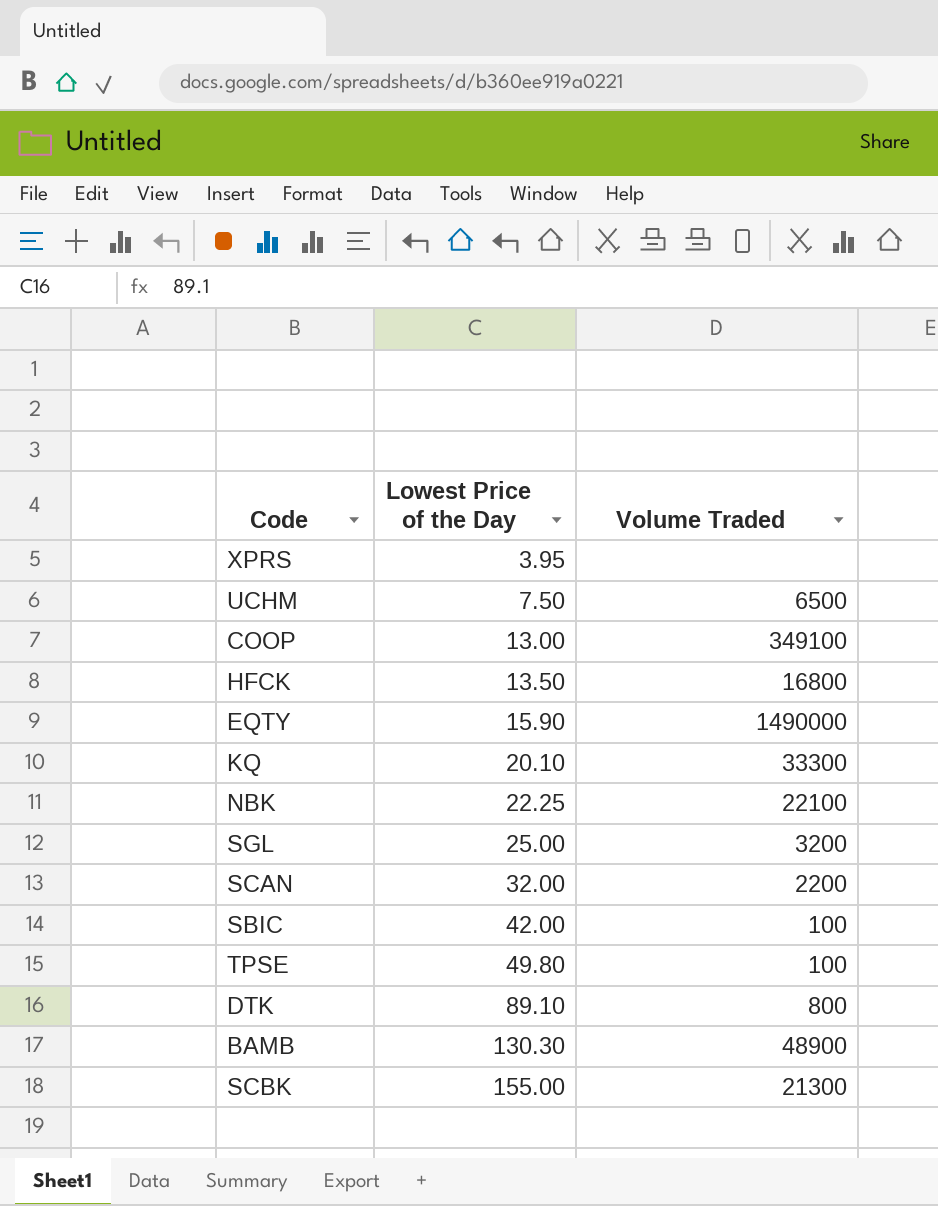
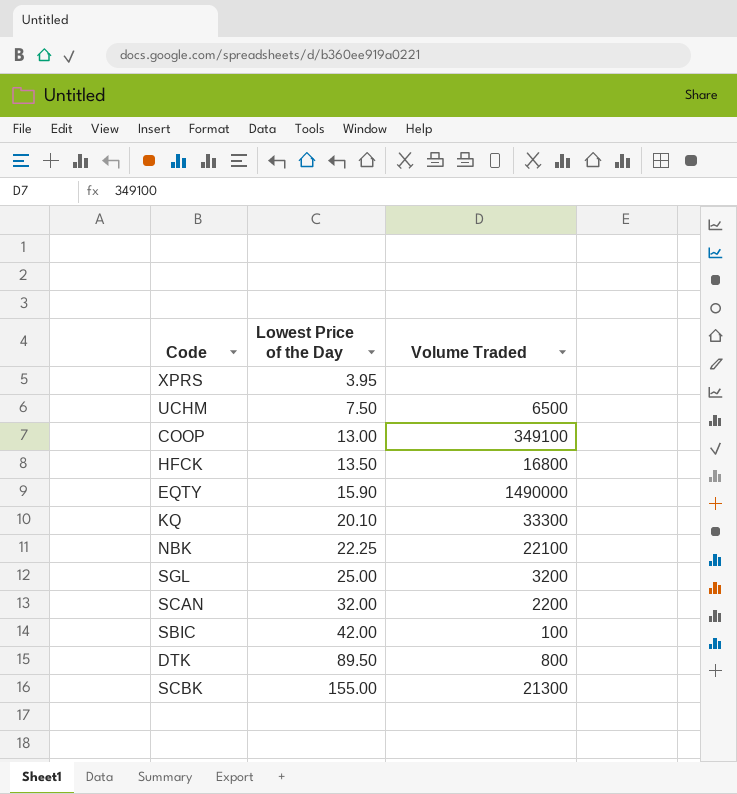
row TPSE: 49.80 | 100 -> none
row BAMB: 130.30 | 48900 -> none
DTK | Lowest Price of the Day: 89.10 -> 89.50

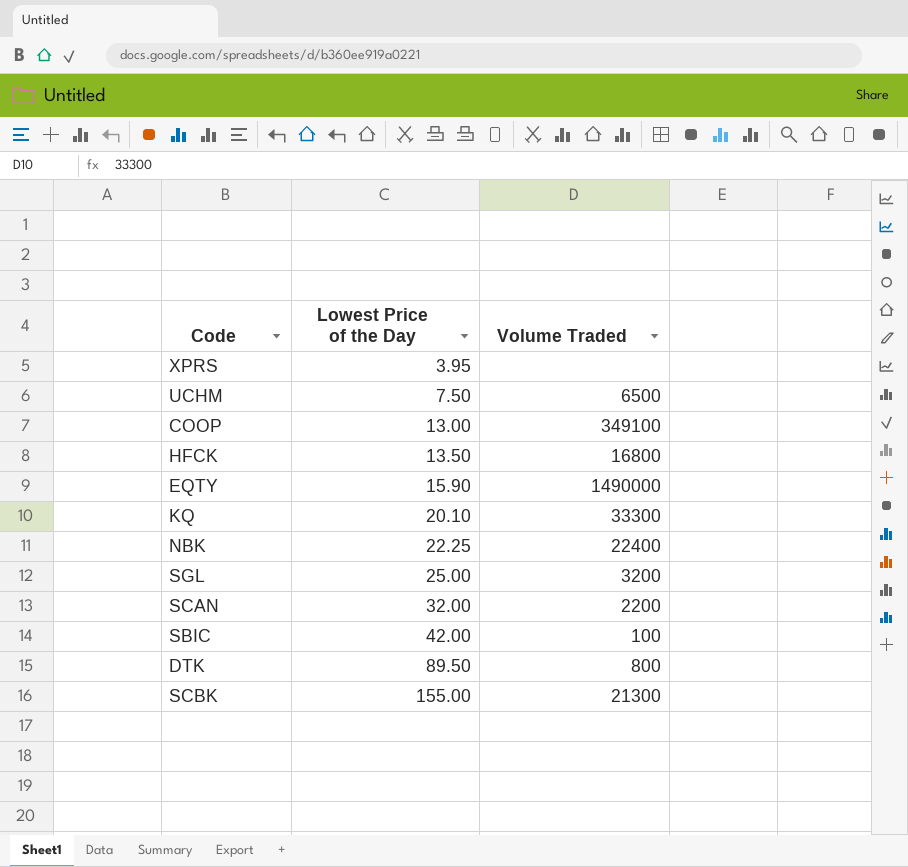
NBK | Volume Traded: 22100 -> 22400

